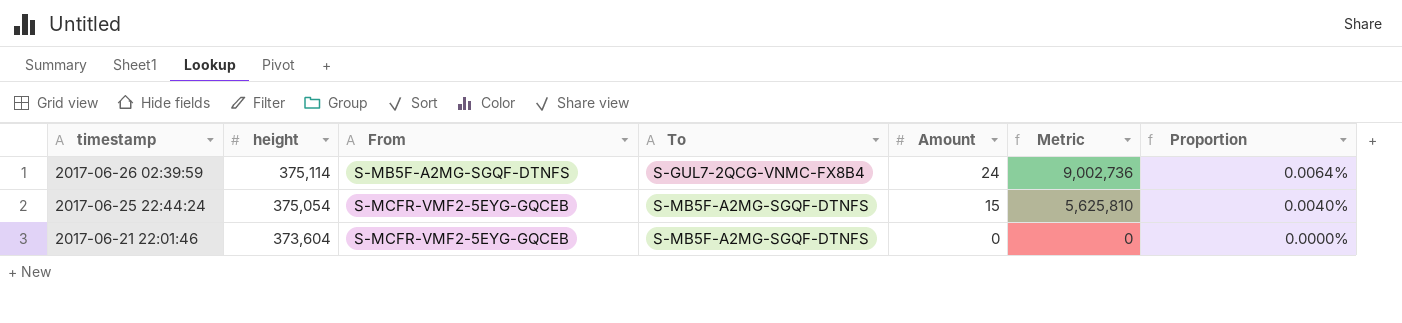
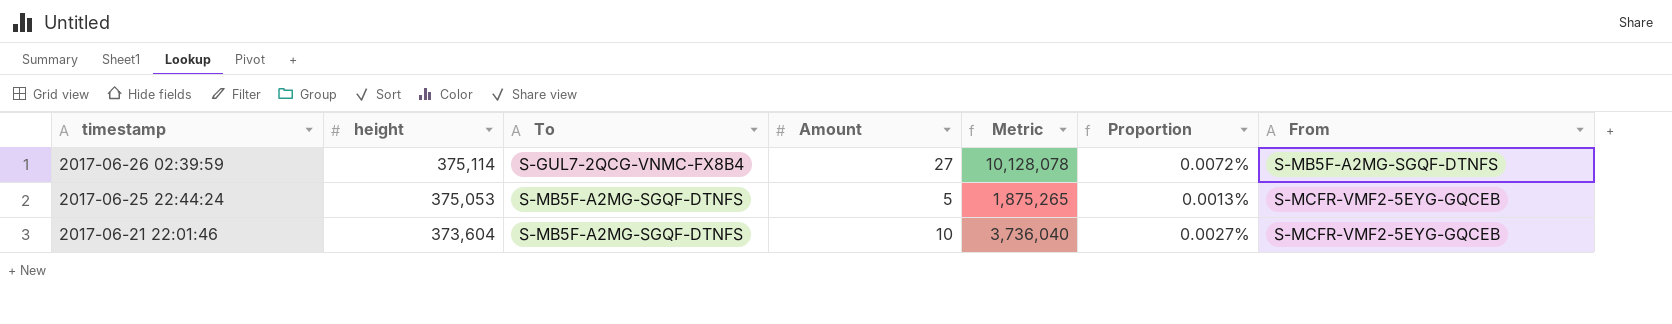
column From | position: 3 -> 7
2017-06-26 02:39:59 | Amount: 24 -> 27
2017-06-26 02:39:59 | Metric: 9,002,736 -> 10,128,078
2017-06-26 02:39:59 | Proportion: 0.0064% -> 0.0072%
2017-06-25 22:44:24 | height: 375,054 -> 375,053
2017-06-25 22:44:24 | Amount: 15 -> 5
2017-06-25 22:44:24 | Metric: 5,625,810 -> 1,875,265
2017-06-25 22:44:24 | Proportion: 0.0040% -> 0.0013%
2017-06-21 22:01:46 | Amount: 0 -> 10
2017-06-21 22:01:46 | Metric: 0 -> 3,736,040
2017-06-21 22:01:46 | Proportion: 0.0000% -> 0.0027%

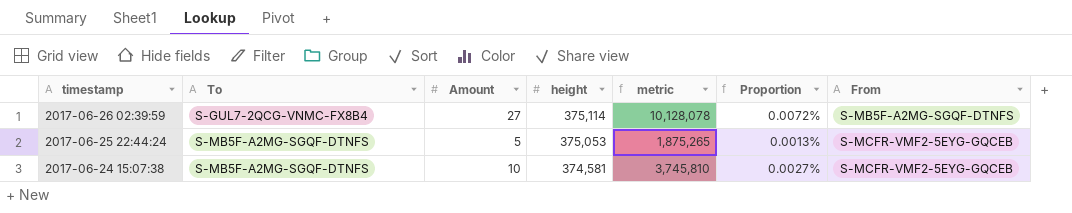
column height | position: 2 -> 4
column name: Metric -> metric
row 2017-06-21 22:01:46: 373,604 | S-MB5F-A2MG-SGQF-DTNFS | 10 | 3,736,040 | 0.0027% | S-MCFR-VMF2-5EYG-GQCEB -> none
row 2017-06-24 15:07:38: none -> S-MB5F-A2MG-SGQF-DTNFS | 10 | 374,581 | 3,745,810 | 0.0027% | S-MCFR-VMF2-5EYG-GQCEB

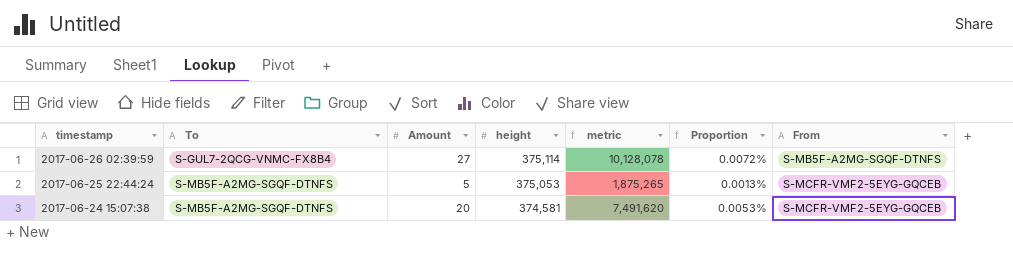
2017-06-24 15:07:38 | Amount: 10 -> 20
2017-06-24 15:07:38 | metric: 3,745,810 -> 7,491,620
2017-06-24 15:07:38 | Proportion: 0.0027% -> 0.0053%

